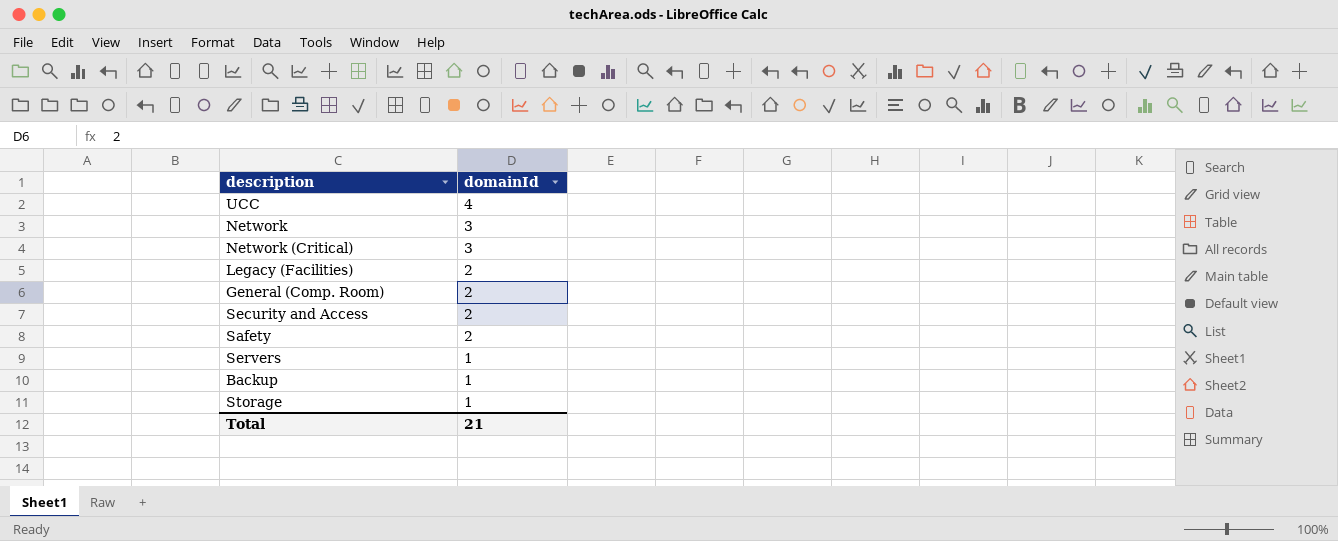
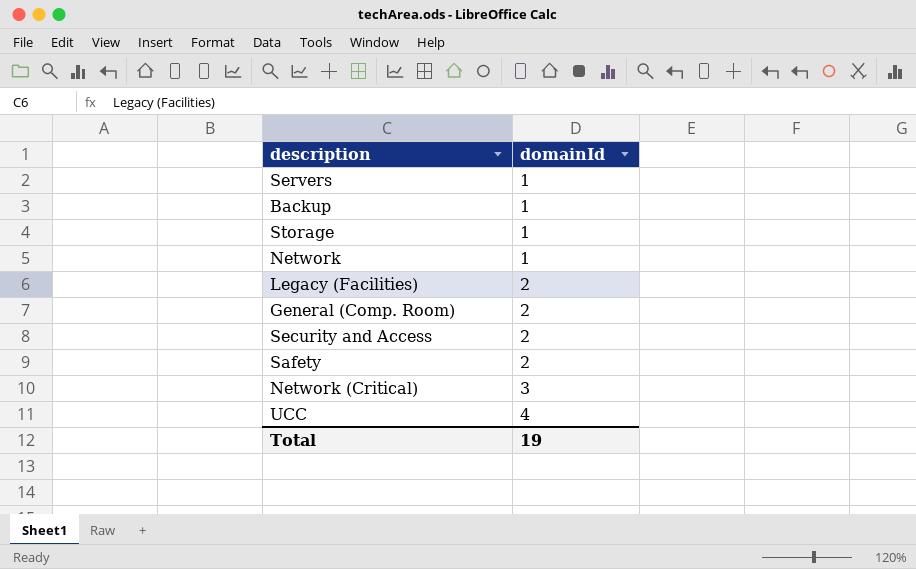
row order: domainId descending -> domainId ascending
Network | domainId: 3 -> 1
Total | domainId: 21 -> 19

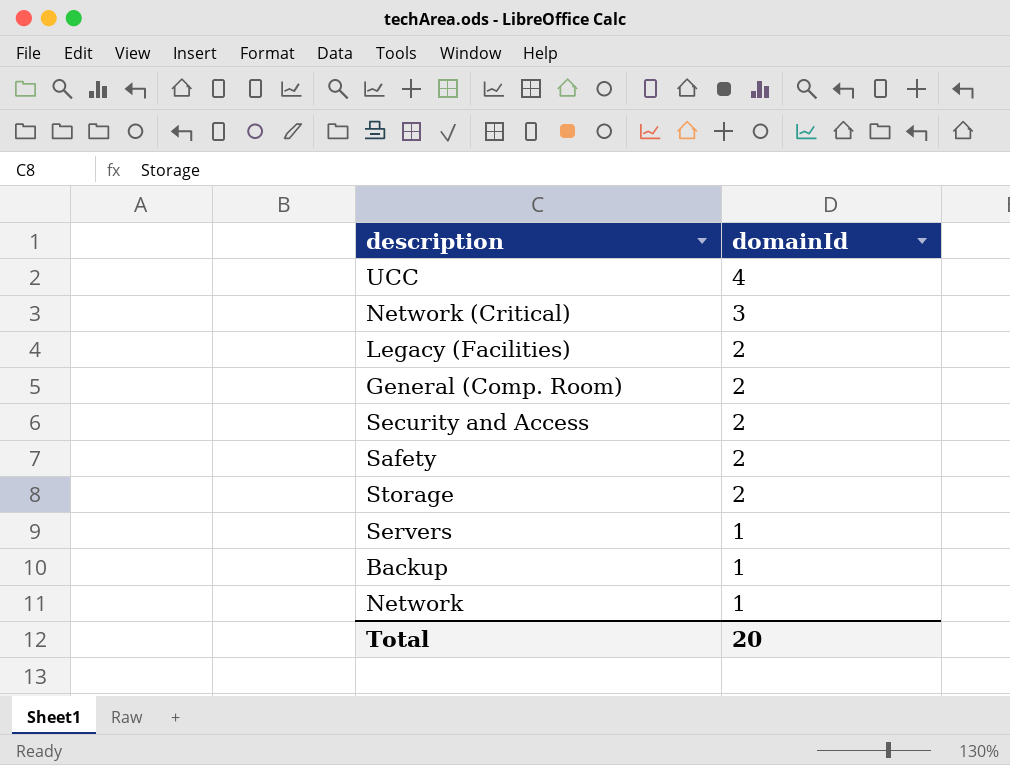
row order: domainId ascending -> domainId descending
Storage | domainId: 1 -> 2
Total | domainId: 19 -> 20

